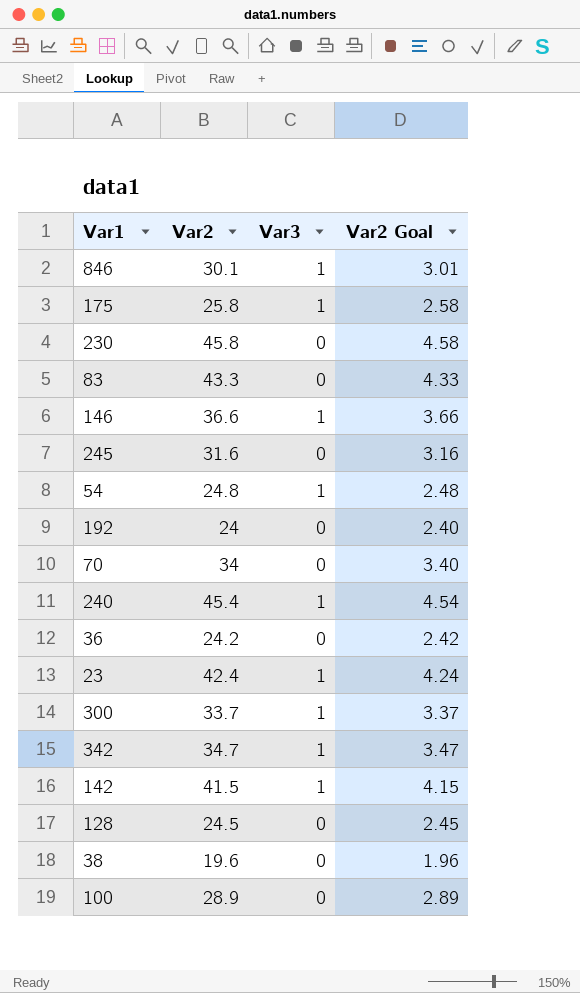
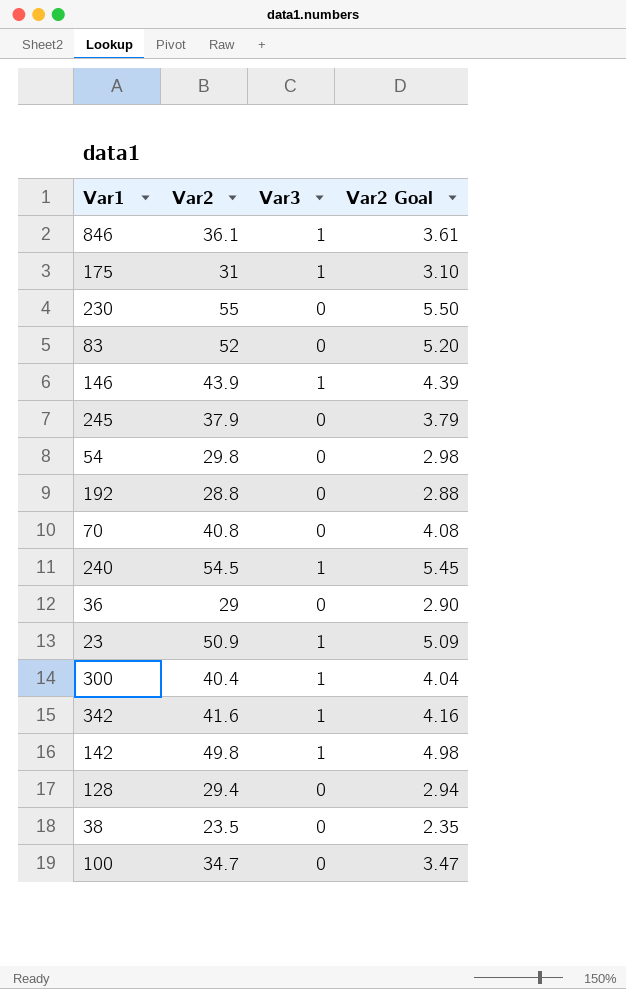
846 | Var2: 30.1 -> 36.1
846 | Var2 Goal: 3.01 -> 3.61
175 | Var2: 25.8 -> 31
175 | Var2 Goal: 2.58 -> 3.10
230 | Var2: 45.8 -> 55
230 | Var2 Goal: 4.58 -> 5.50
83 | Var2: 43.3 -> 52
83 | Var2 Goal: 4.33 -> 5.20
146 | Var2: 36.6 -> 43.9
146 | Var2 Goal: 3.66 -> 4.39
245 | Var2: 31.6 -> 37.9
245 | Var2 Goal: 3.16 -> 3.79
54 | Var2: 24.8 -> 29.8
54 | Var3: 1 -> 0
54 | Var2 Goal: 2.48 -> 2.98
192 | Var2: 24 -> 28.8
192 | Var2 Goal: 2.40 -> 2.88
70 | Var2: 34 -> 40.8
70 | Var2 Goal: 3.40 -> 4.08
240 | Var2: 45.4 -> 54.5
240 | Var2 Goal: 4.54 -> 5.45
36 | Var2: 24.2 -> 29
36 | Var2 Goal: 2.42 -> 2.90
23 | Var2: 42.4 -> 50.9
23 | Var2 Goal: 4.24 -> 5.09
300 | Var2: 33.7 -> 40.4
300 | Var2 Goal: 3.37 -> 4.04
342 | Var2: 34.7 -> 41.6
342 | Var2 Goal: 3.47 -> 4.16
142 | Var2: 41.5 -> 49.8
142 | Var2 Goal: 4.15 -> 4.98
128 | Var2: 24.5 -> 29.4
128 | Var2 Goal: 2.45 -> 2.94
38 | Var2: 19.6 -> 23.5
38 | Var2 Goal: 1.96 -> 2.35
100 | Var2: 28.9 -> 34.7
100 | Var2 Goal: 2.89 -> 3.47

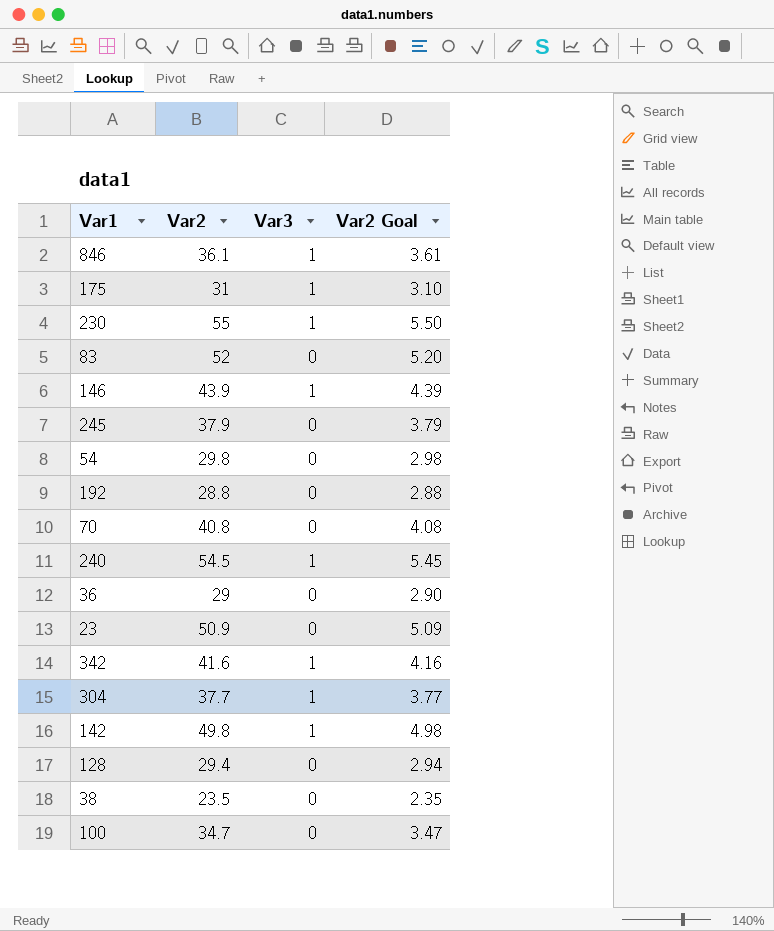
row 300: 40.4 | 1 | 4.04 -> none
230 | Var3: 0 -> 1
23 | Var3: 1 -> 0
row 304: none -> 37.7 | 1 | 3.77

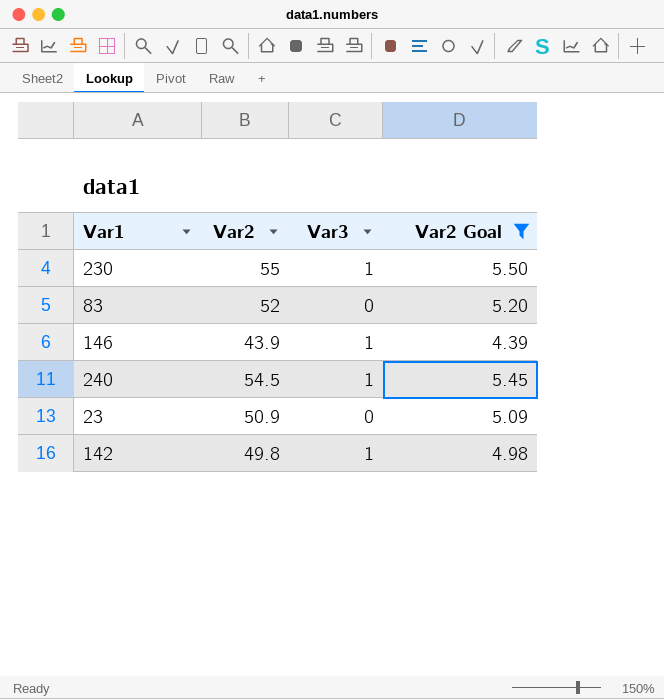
filter: none -> Var2 Goal >= 4.39

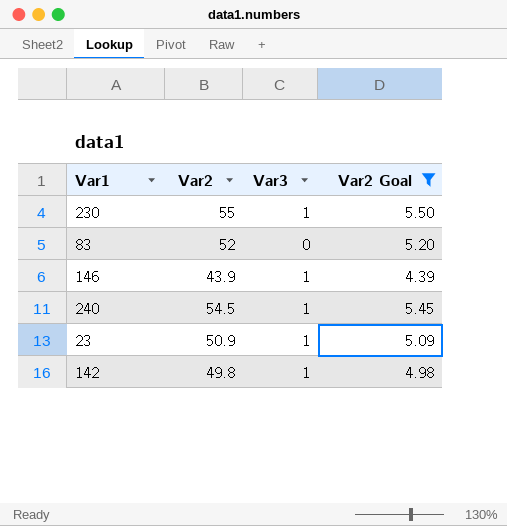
23 | Var3: 0 -> 1

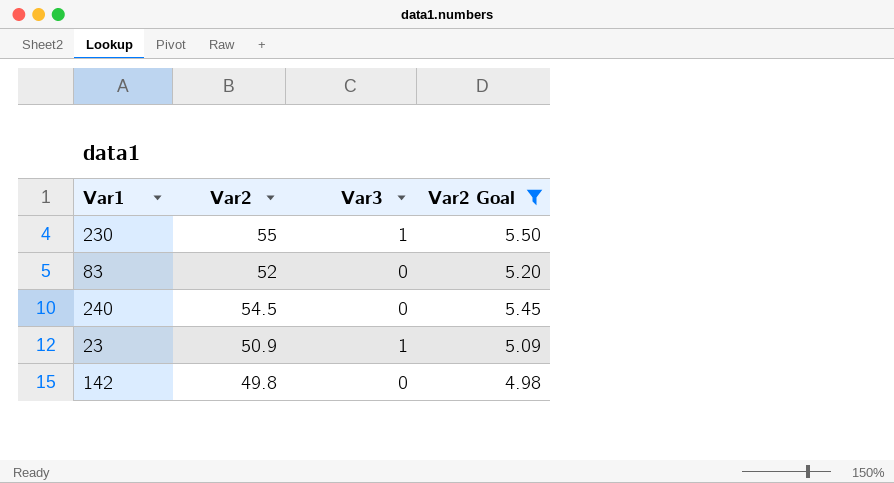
row 146: 43.9 | 1 | 4.39 -> none
240 | Var3: 1 -> 0
142 | Var3: 1 -> 0

